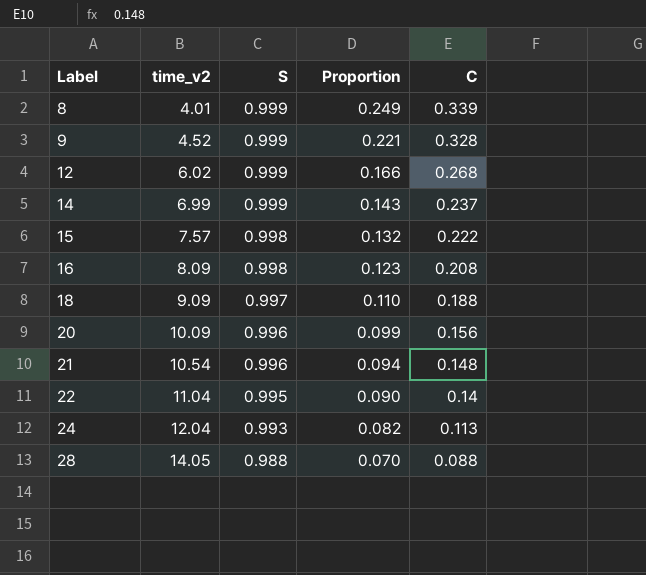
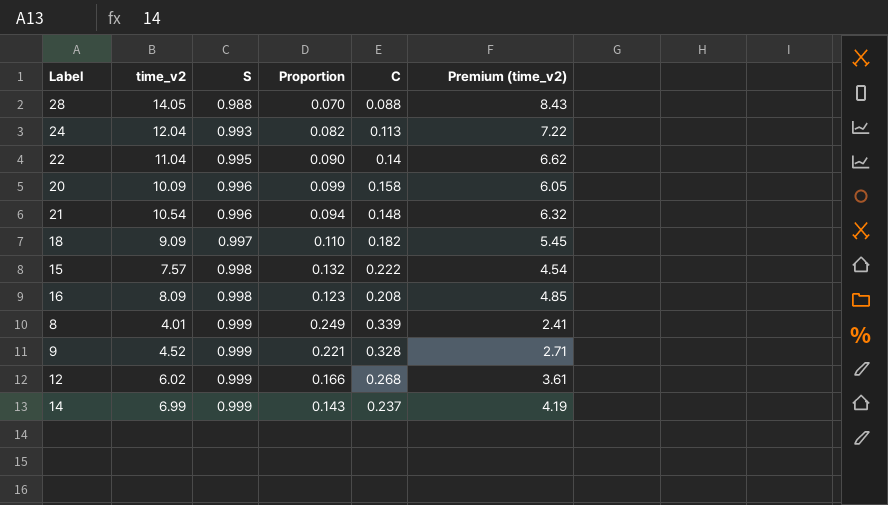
row order: Label ascending -> S ascending
column Premium (time_v2) | formula: none -> [time_v2] * 0.6
20 | C: 0.156 -> 0.158
18 | C: 0.188 -> 0.182

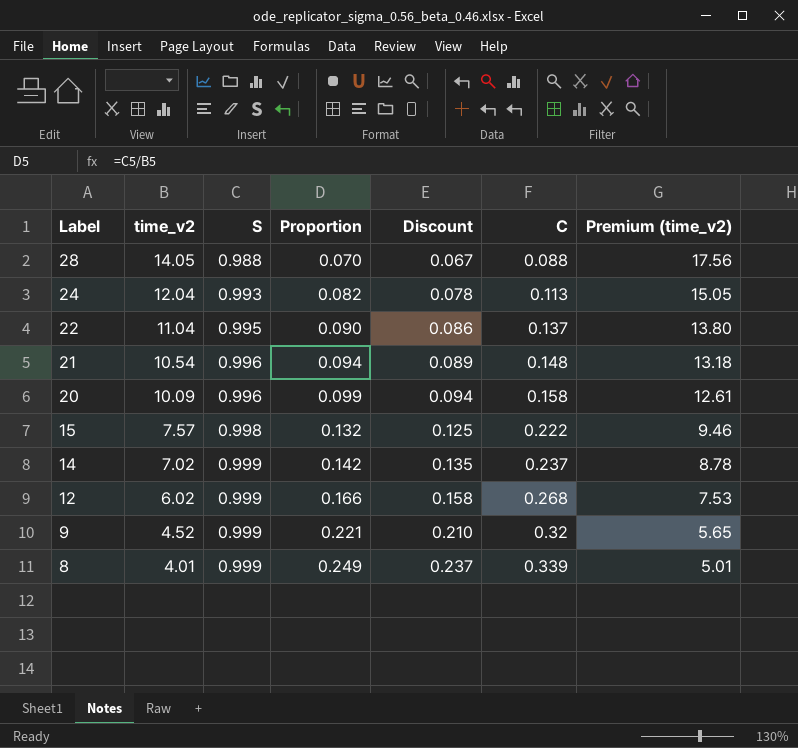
row order: S ascending -> Label descending
column Discount | formula: none -> [Proportion] * 0.95
column Premium (time_v2) | formula: [time_v2] * 0.6 -> [time_v2] * 1.25
row 18: 9.09 | 0.997 | 0.110 | 0.182 | 5.45 -> none
row 16: 8.09 | 0.998 | 0.123 | 0.208 | 4.85 -> none
22 | C: 0.14 -> 0.137
14 | time_v2: 6.99 -> 7.02
14 | Proportion: 0.143 -> 0.142
9 | C: 0.328 -> 0.32

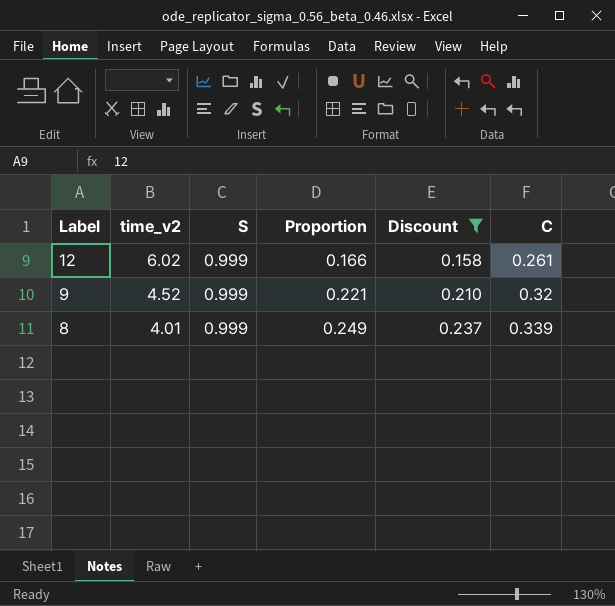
filter: none -> Discount >= 0.158
column Premium (time_v2) | formula: [time_v2] * 1.25 -> none
12 | C: 0.268 -> 0.261

